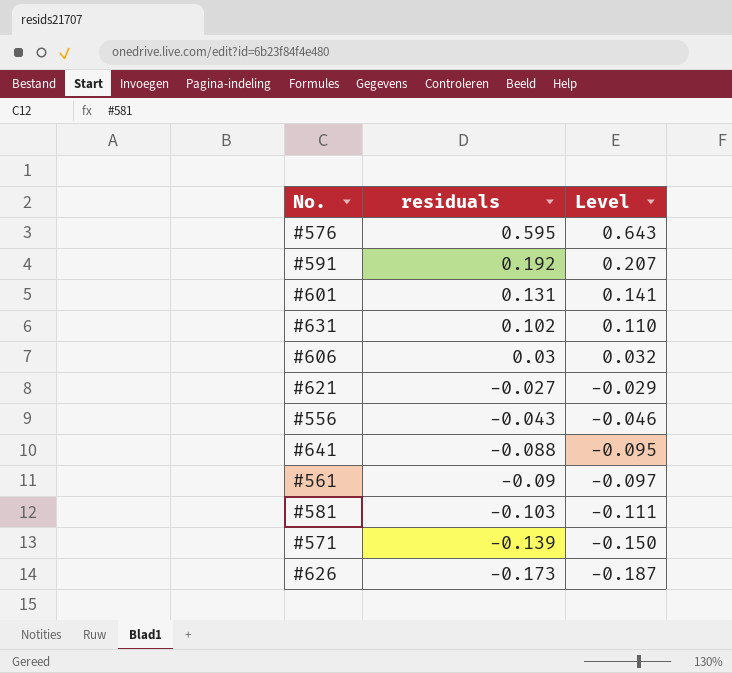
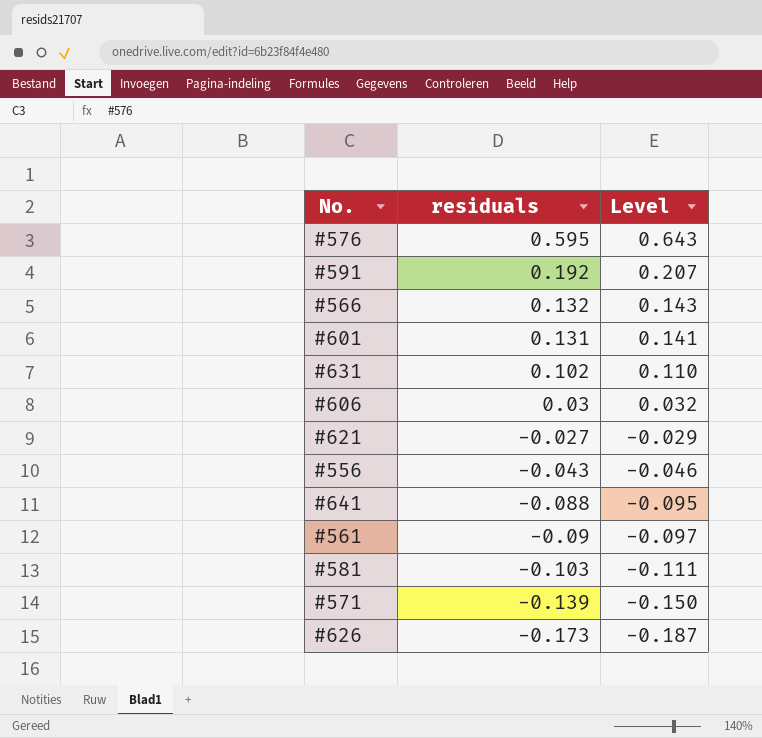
row #566: none -> 0.132 | 0.143

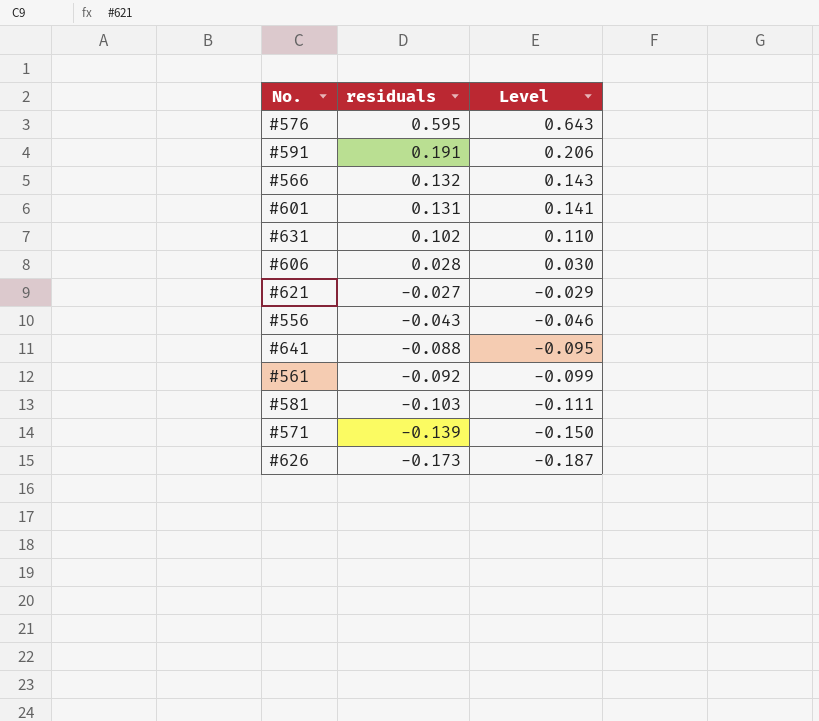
#591 | residuals: 0.192 -> 0.191
#591 | Level: 0.207 -> 0.206
#606 | residuals: 0.03 -> 0.028
#606 | Level: 0.032 -> 0.030
#561 | residuals: -0.09 -> -0.092
#561 | Level: -0.097 -> -0.099

